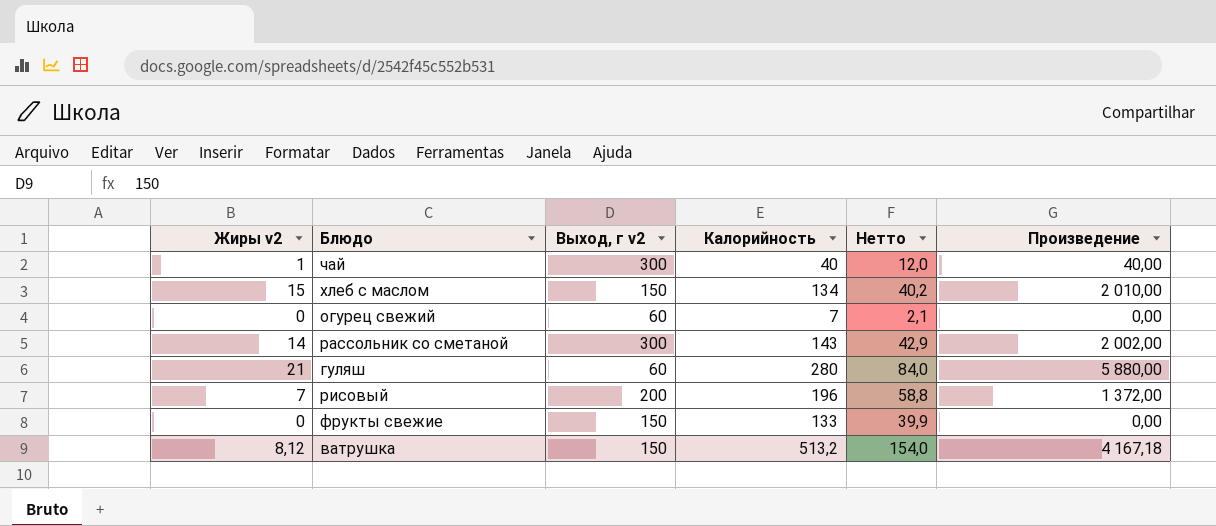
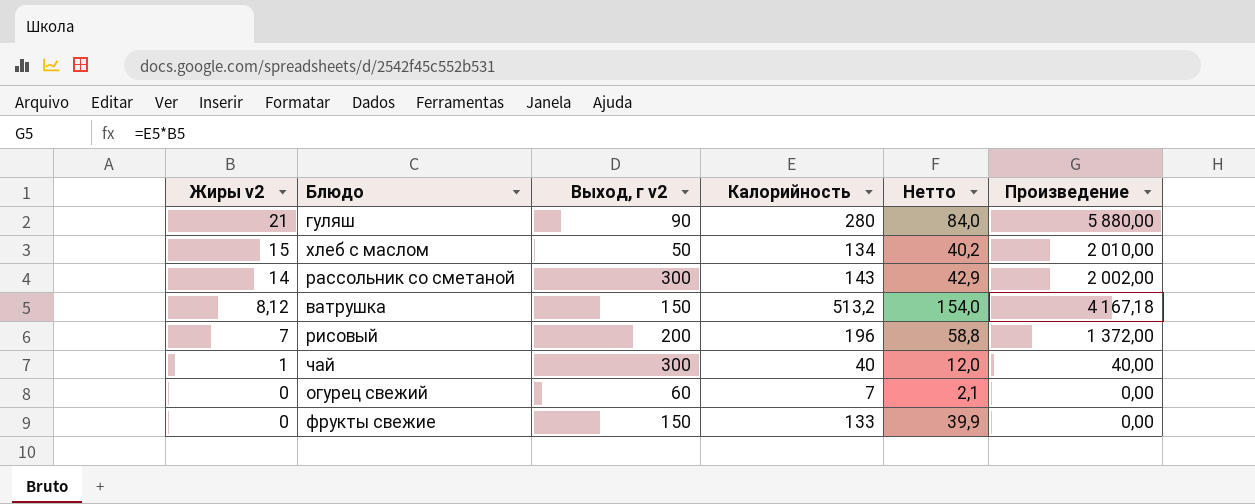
row order: none -> Жиры v2 descending
гуляш | Выход, г v2: 60 -> 90
хлеб с маслом | Выход, г v2: 150 -> 50

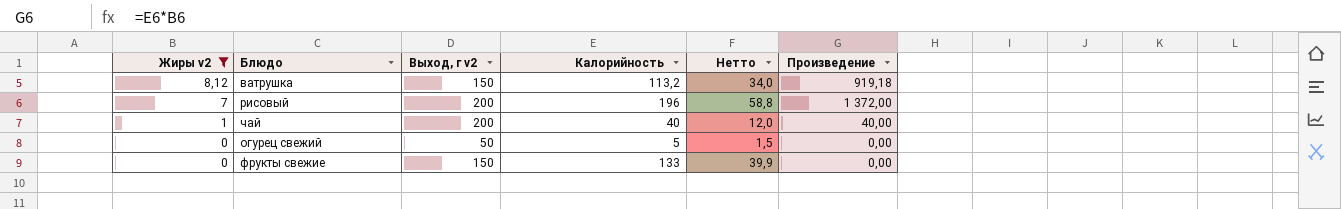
filter: none -> Жиры v2 <= 8,12
ватрушка | Калорийность: 513,2 -> 113,2
ватрушка | Нетто: 154,0 -> 34,0
ватрушка | Произведение: 4 167,18 -> 919,18
чай | Выход, г v2: 300 -> 200
огурец свежий | Выход, г v2: 60 -> 50
огурец свежий | Калорийность: 7 -> 5
огурец свежий | Нетто: 2,1 -> 1,5

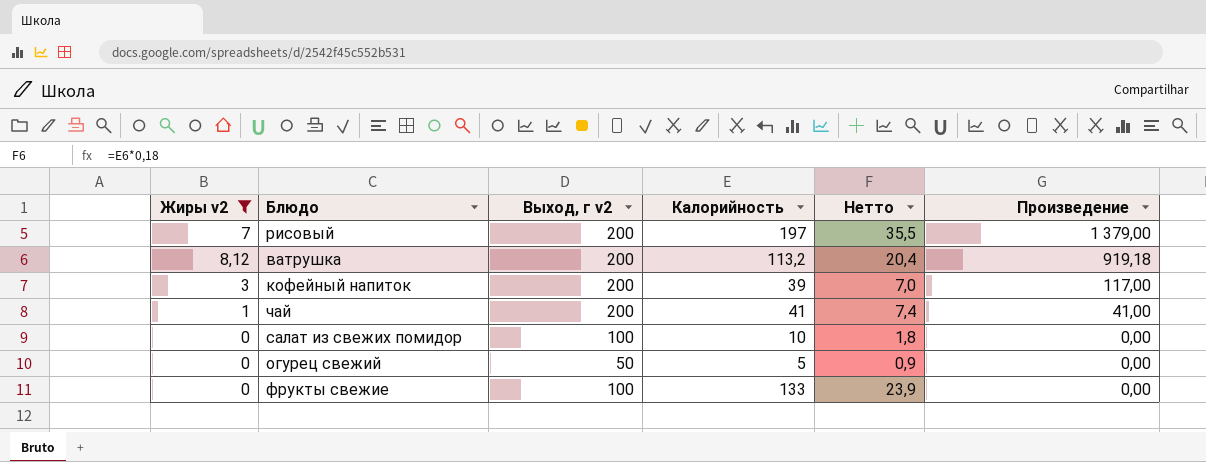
row order: Жиры v2 descending -> Произведение descending
column Нетто | formula: [Калорийность] * 0,3 -> [Калорийность] * 0,18
рисовый | Калорийность: 196 -> 197
рисовый | Произведение: 1 372,00 -> 1 379,00
ватрушка | Выход, г v2: 150 -> 200
row кофейный напиток: none -> 3 | 200 | 39 | 7,0 | 117,00
чай | Калорийность: 40 -> 41
чай | Произведение: 40,00 -> 41,00
row салат из свежих помидор: none -> 0 | 100 | 10 | 1,8 | 0,00
фрукты свежие | Выход, г v2: 150 -> 100

